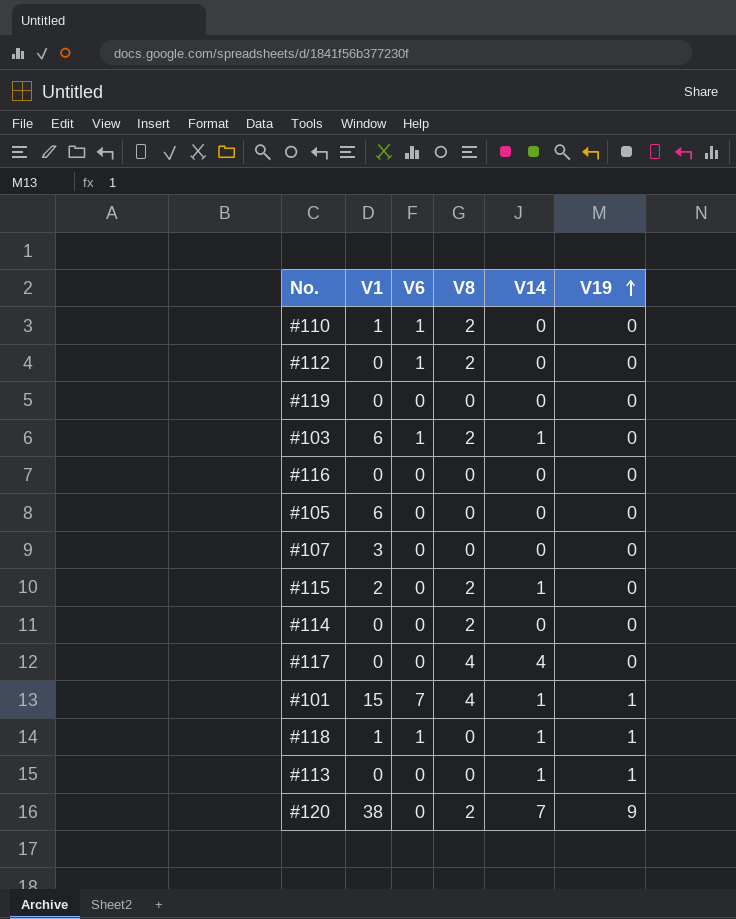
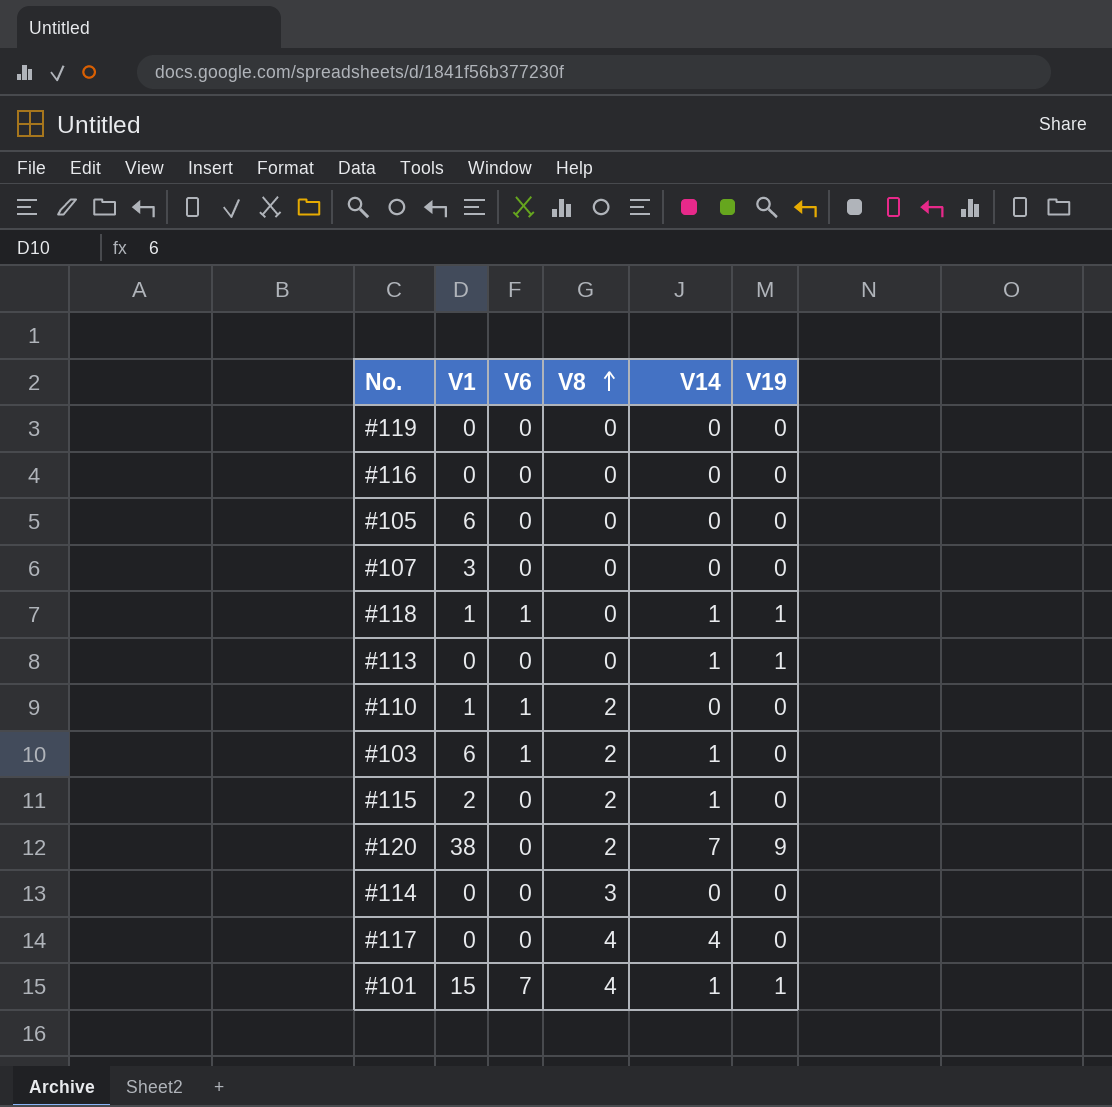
row order: V19 ascending -> V8 ascending
row #112: 0 | 1 | 2 | 0 | 0 -> none
#114 | V8: 2 -> 3

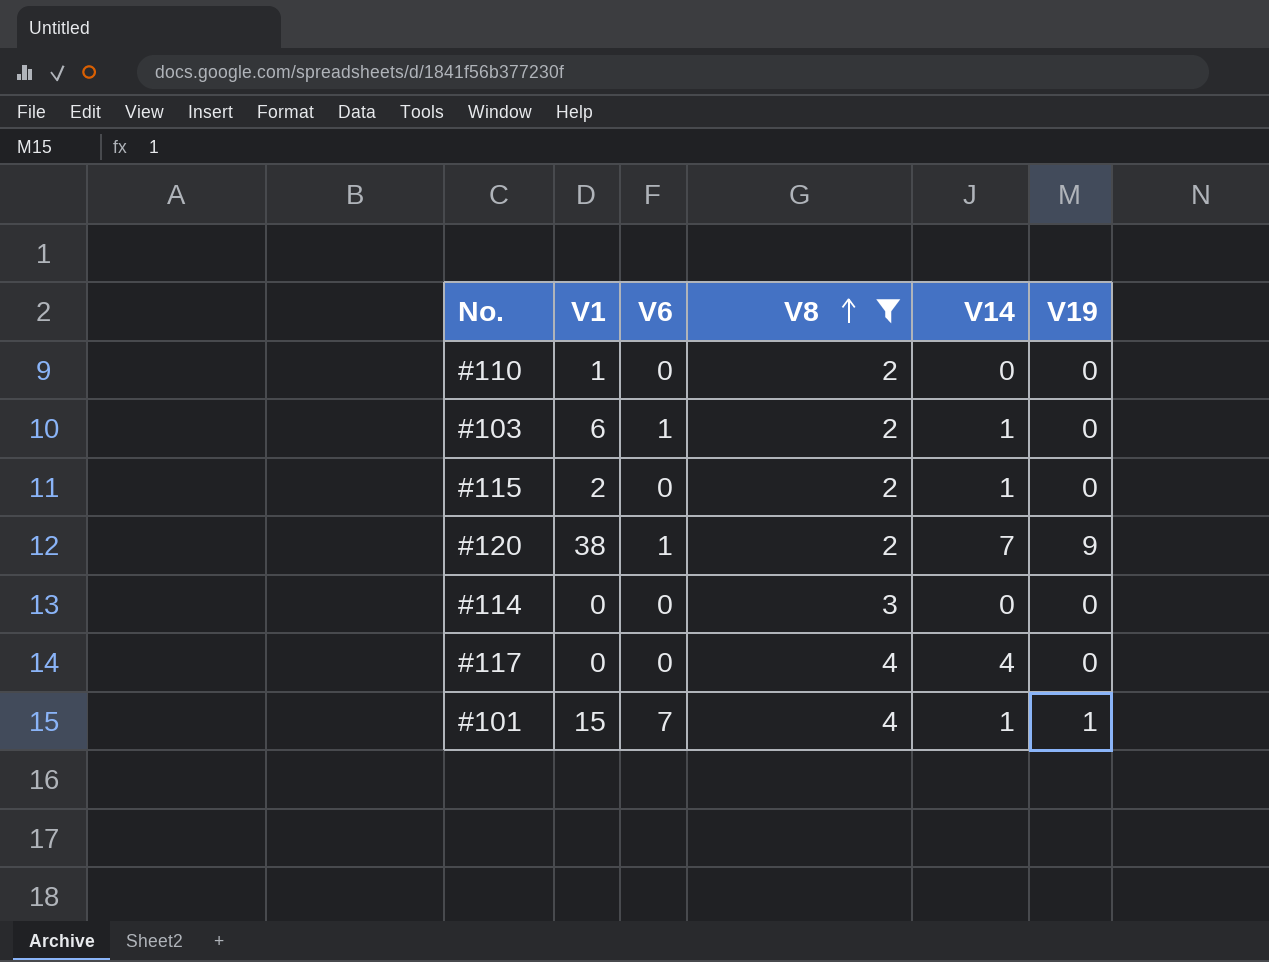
filter: none -> V8 != 0
#110 | V6: 1 -> 0
#120 | V6: 0 -> 1

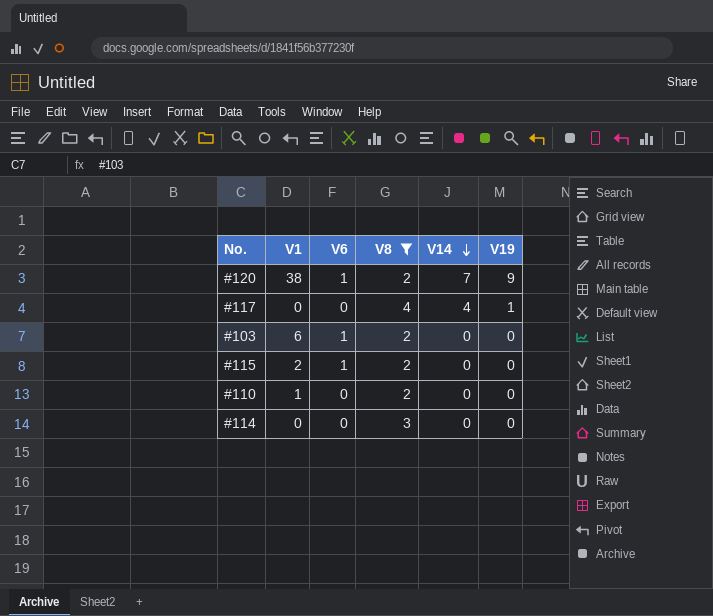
row order: V8 ascending -> V14 descending
row #101: 15 | 7 | 4 | 1 | 1 -> none
#117 | V19: 0 -> 1
#103 | V14: 1 -> 0
#115 | V6: 0 -> 1
#115 | V14: 1 -> 0

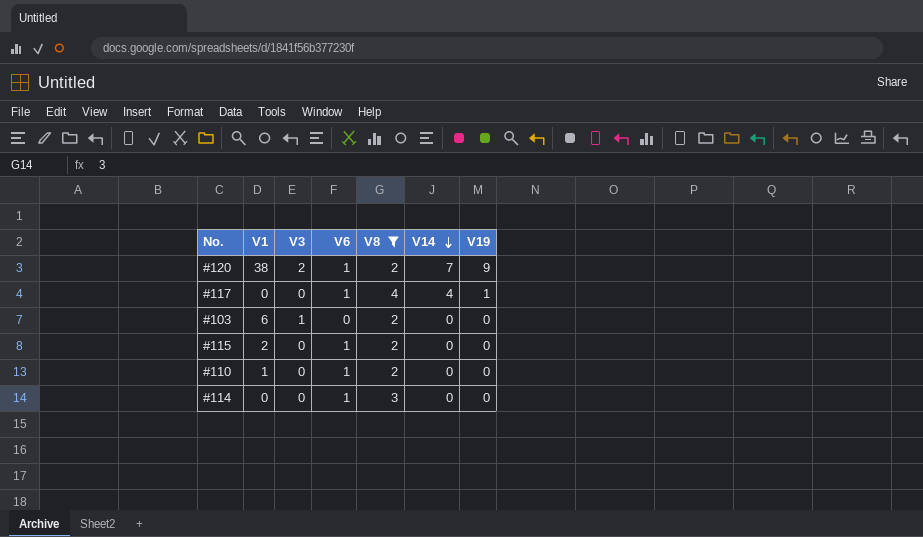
column V3 | position: none -> 3
#117 | V6: 0 -> 1
#103 | V6: 1 -> 0
#110 | V6: 0 -> 1
#114 | V6: 0 -> 1

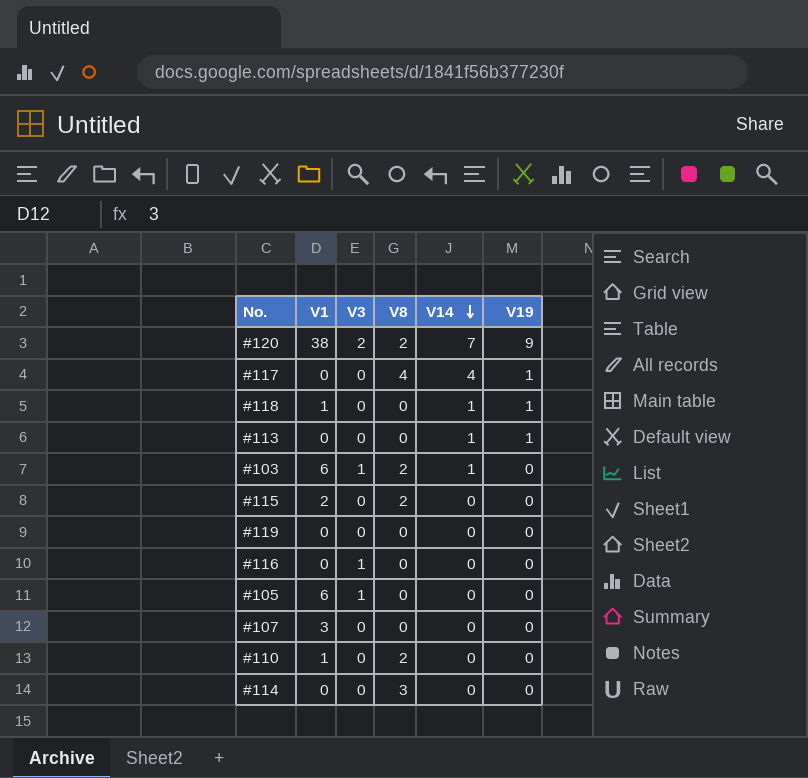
filter: V8 != 0 -> none
column V6 | position: 4 -> none
#103 | V14: 0 -> 1

